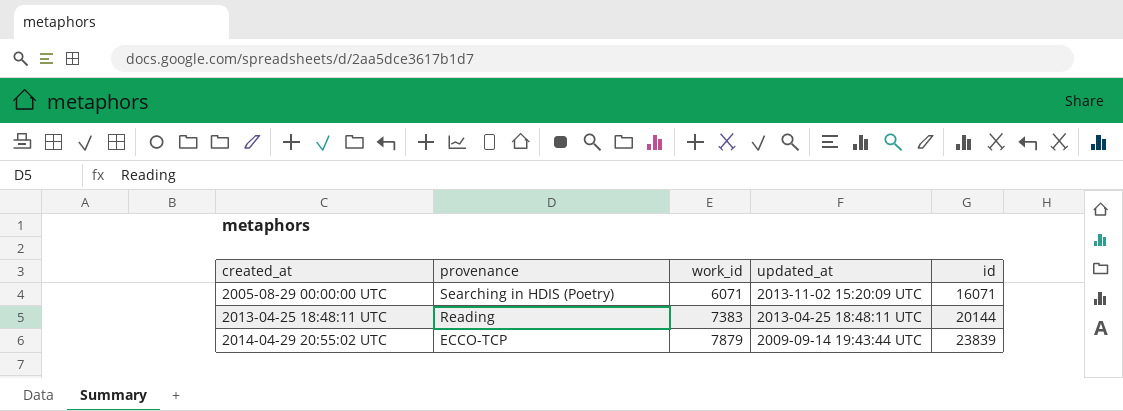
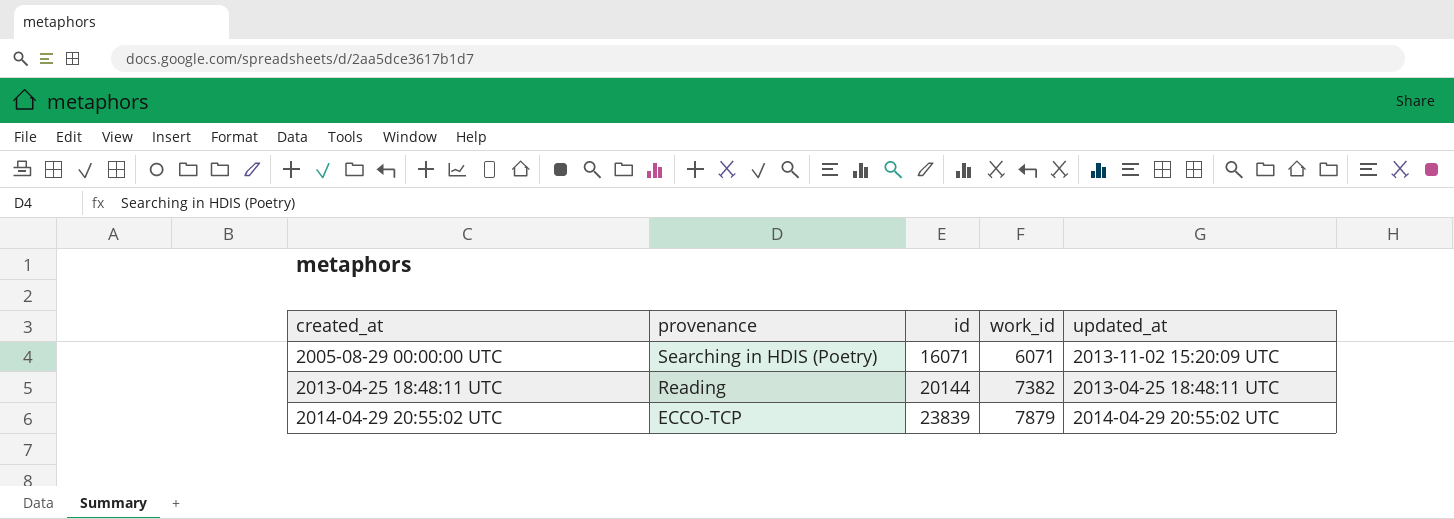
column id | position: 5 -> 3
2013-04-25 18:48:11 UTC | work_id: 7383 -> 7382
2014-04-29 20:55:02 UTC | updated_at: 2009-09-14 19:43:44 UTC -> 2014-04-29 20:55:02 UTC

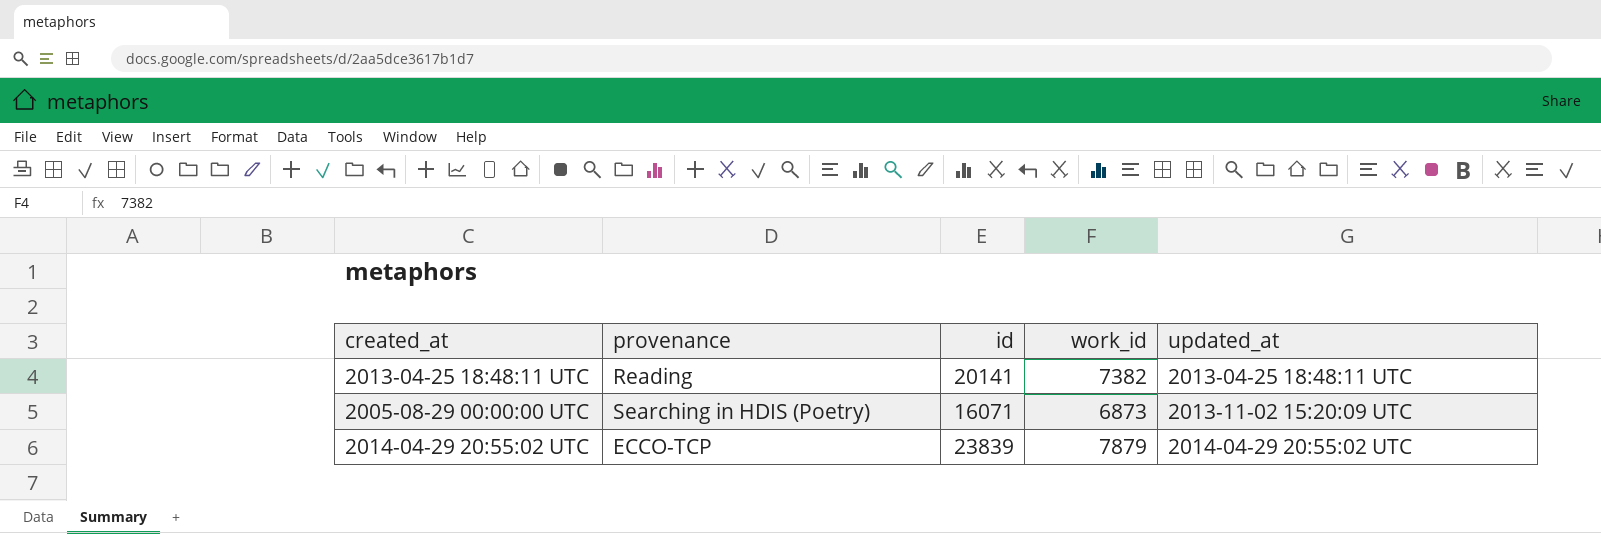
row order: created_at ascending -> updated_at ascending
2013-04-25 18:48:11 UTC | id: 20144 -> 20141
2005-08-29 00:00:00 UTC | work_id: 6071 -> 6873

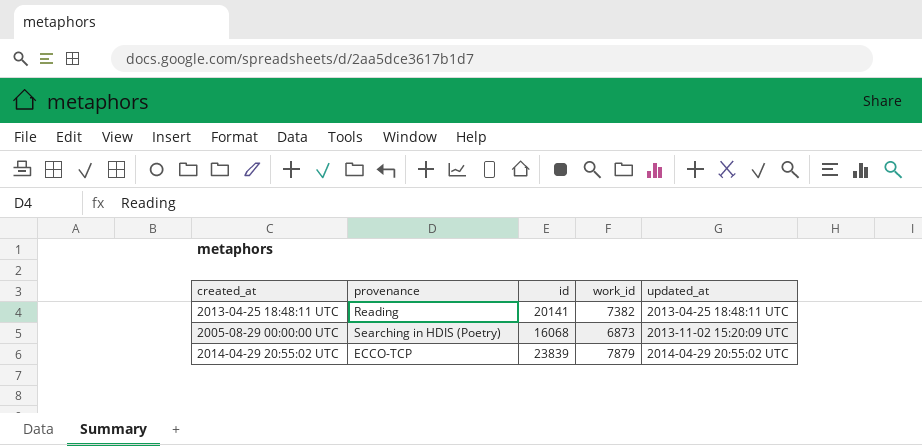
2005-08-29 00:00:00 UTC | id: 16071 -> 16068

